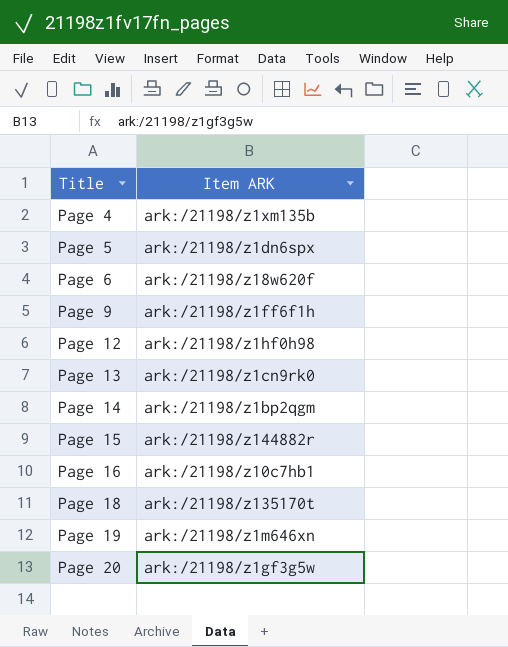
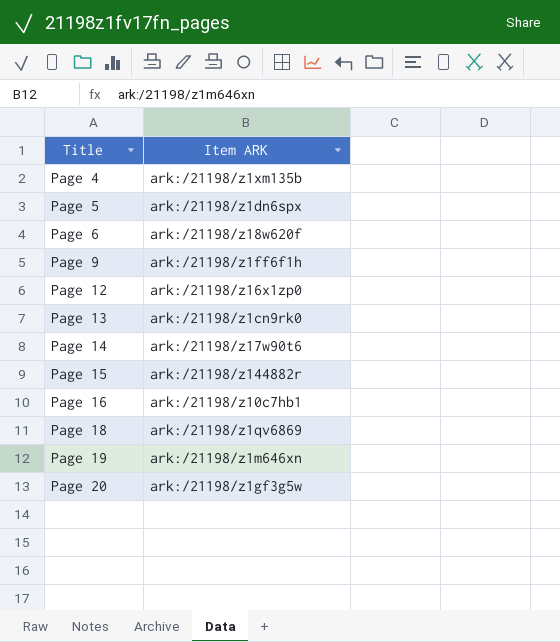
Page 12 | Item ARK: ark:/21198/z1hf0h98 -> ark:/21198/z16x1zp0
Page 14 | Item ARK: ark:/21198/z1bp2qgm -> ark:/21198/z17w90t6
Page 18 | Item ARK: ark:/21198/z135170t -> ark:/21198/z1qv6869

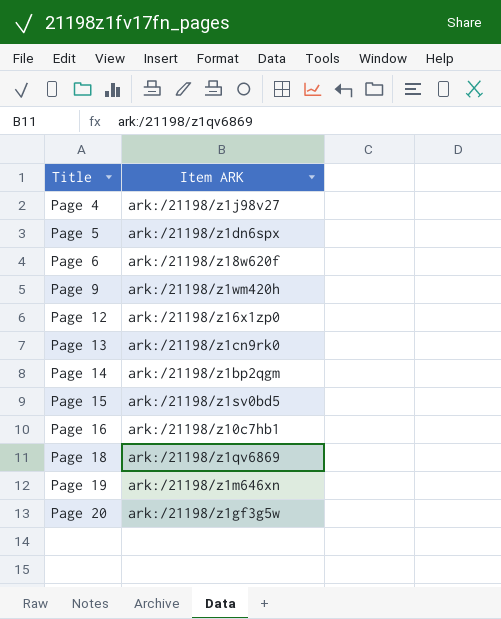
Page 4 | Item ARK: ark:/21198/z1xm135b -> ark:/21198/z1j98v27
Page 9 | Item ARK: ark:/21198/z1ff6f1h -> ark:/21198/z1wm420h
Page 14 | Item ARK: ark:/21198/z17w90t6 -> ark:/21198/z1bp2qgm
Page 15 | Item ARK: ark:/21198/z144882r -> ark:/21198/z1sv0bd5

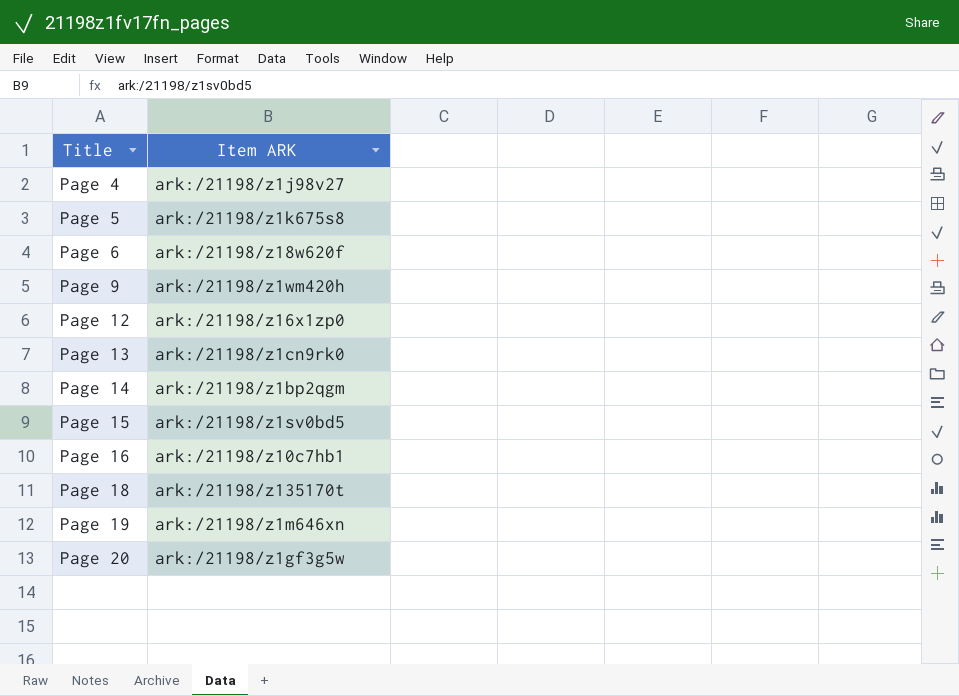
Page 5 | Item ARK: ark:/21198/z1dn6spx -> ark:/21198/z1k675s8
Page 18 | Item ARK: ark:/21198/z1qv6869 -> ark:/21198/z135170t

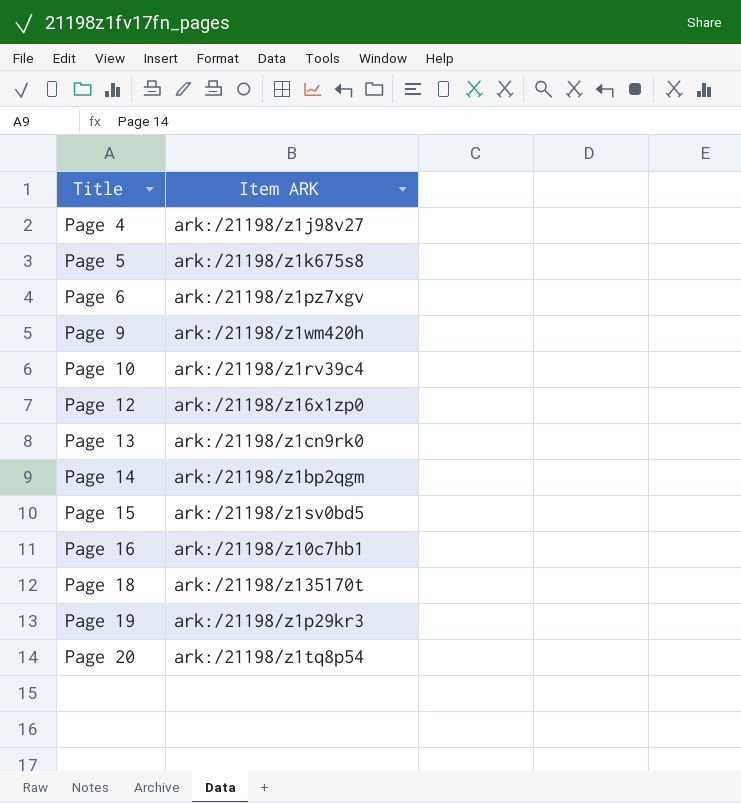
Page 6 | Item ARK: ark:/21198/z18w620f -> ark:/21198/z1pz7xgv
row Page 10: none -> ark:/21198/z1rv39c4
Page 19 | Item ARK: ark:/21198/z1m646xn -> ark:/21198/z1p29kr3
Page 20 | Item ARK: ark:/21198/z1gf3g5w -> ark:/21198/z1tq8p54

